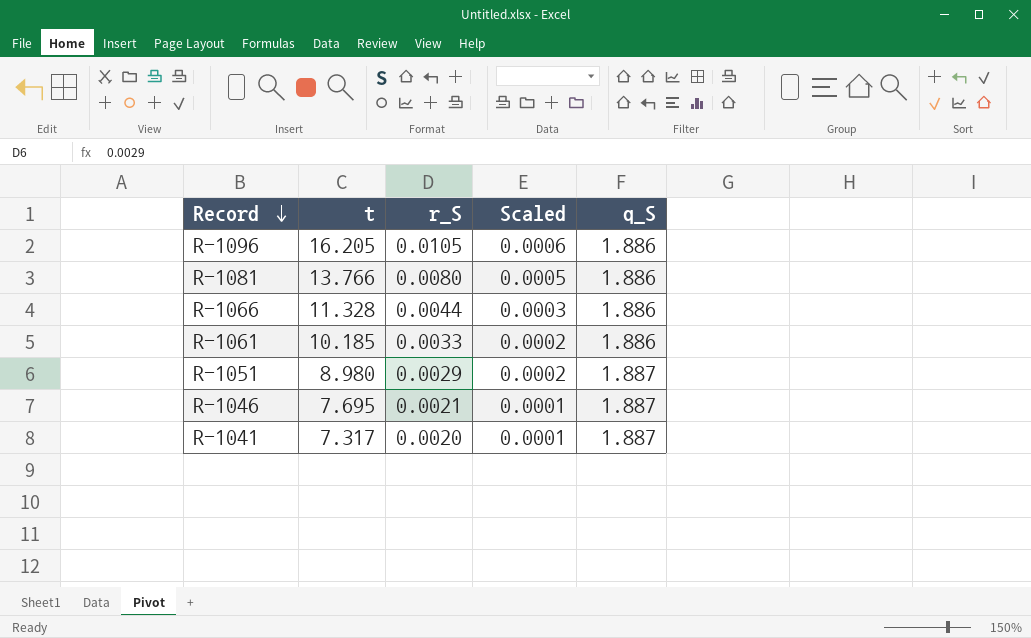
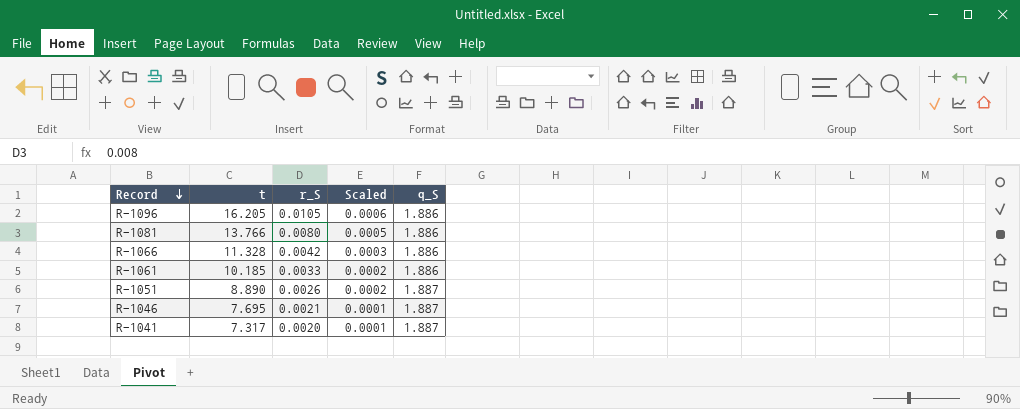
R-1066 | r_S: 0.0044 -> 0.0042
R-1051 | t: 8.980 -> 8.890
R-1051 | r_S: 0.0029 -> 0.0026

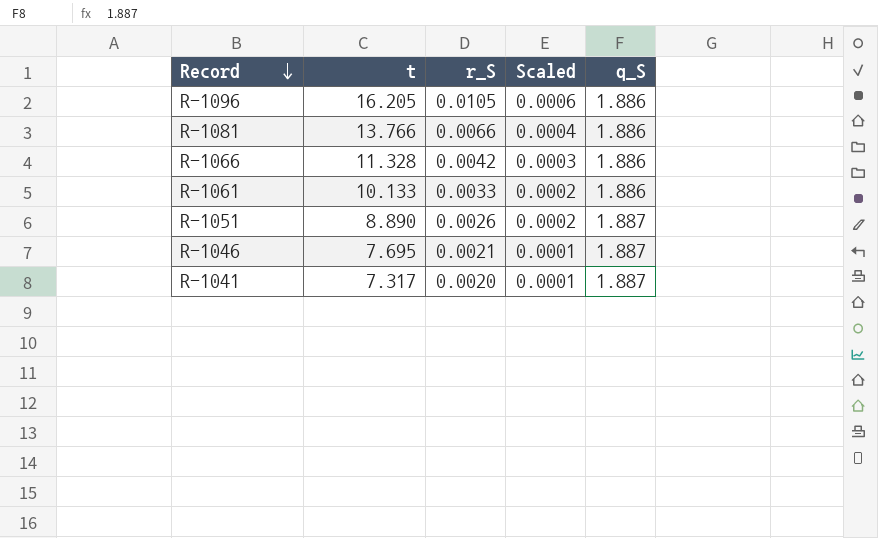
R-1081 | r_S: 0.0080 -> 0.0066
R-1081 | Scaled: 0.0005 -> 0.0004
R-1061 | t: 10.185 -> 10.133

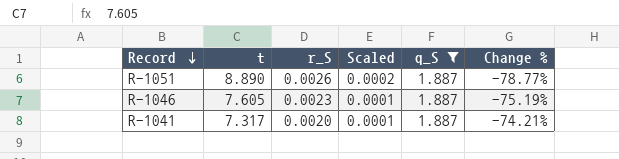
filter: none -> q_S = 1.887
column Change % | formula: none -> ([q_S] - [t]) / [t]
R-1046 | t: 7.695 -> 7.605
R-1046 | r_S: 0.0021 -> 0.0023

